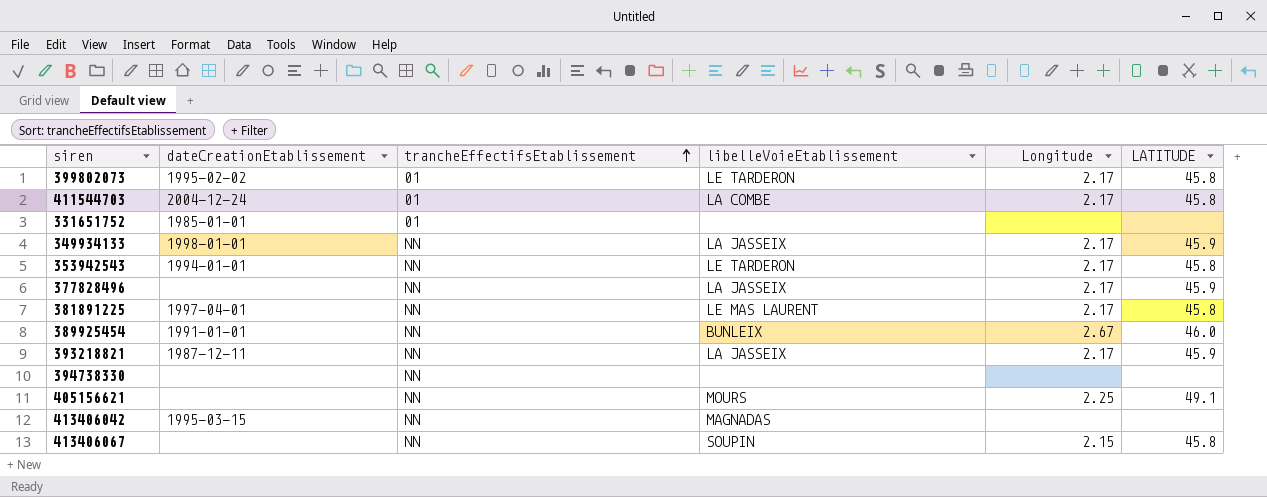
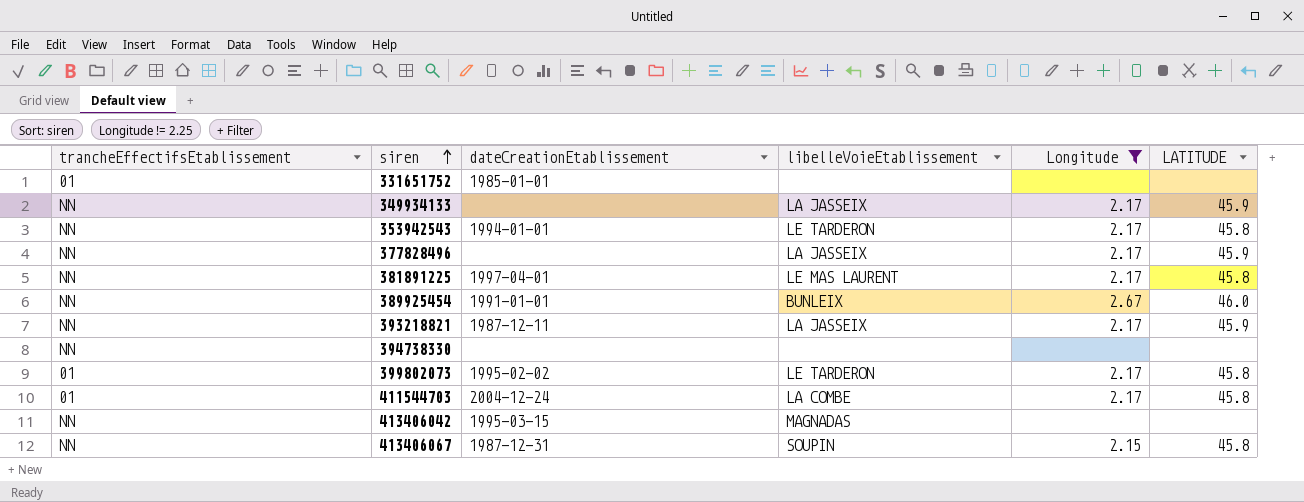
filter: none -> Longitude != 2.25
row order: trancheEffectifsEtablissement ascending -> siren ascending
column trancheEffectifsEtablissement | position: 3 -> 1
349934133 | dateCreationEtablissement: 1998-01-01 -> none
413406067 | dateCreationEtablissement: none -> 1987-12-31

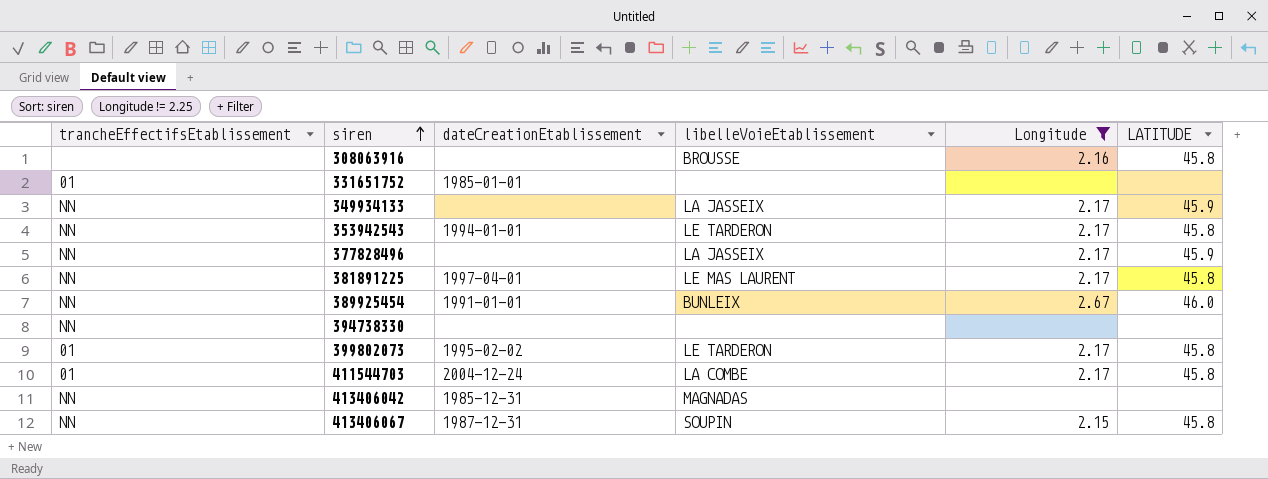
row 393218821: NN | 1987-12-11 | LA JASSEIX | 2.17 | 45.9 -> none
row 308063916: none -> none | none | BROUSSE | 2.16 | 45.8
413406042 | dateCreationEtablissement: 1995-03-15 -> 1985-12-31

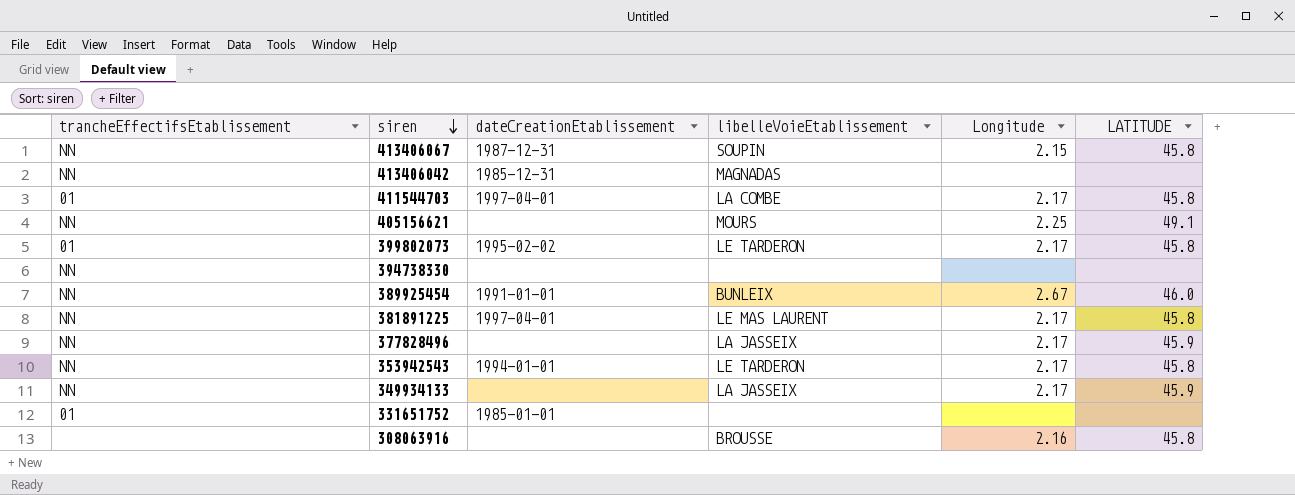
filter: Longitude != 2.25 -> none
row order: siren ascending -> siren descending
411544703 | dateCreationEtablissement: 2004-12-24 -> 1997-04-01

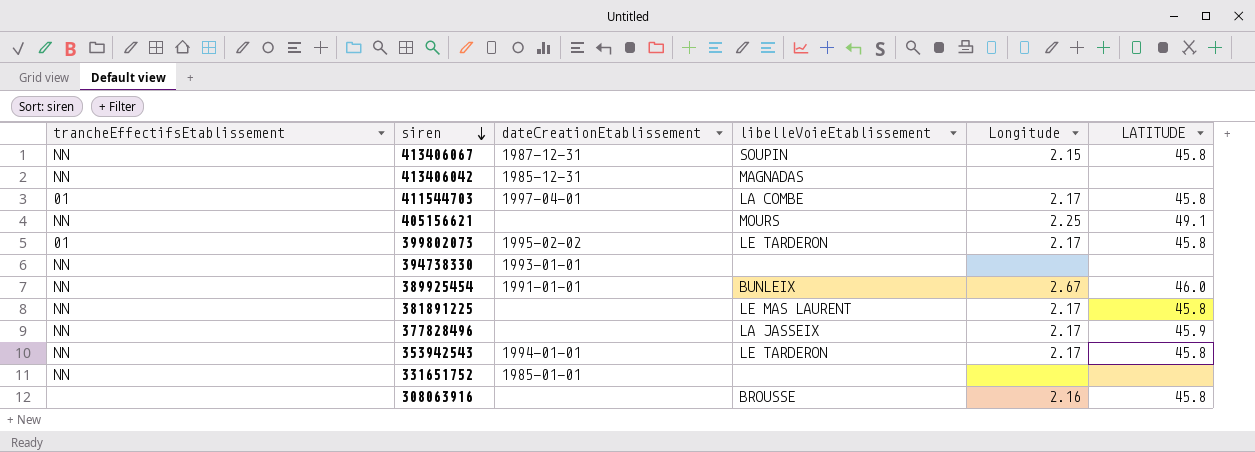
row 349934133: NN | none | LA JASSEIX | 2.17 | 45.9 -> none
394738330 | dateCreationEtablissement: none -> 1993-01-01
381891225 | dateCreationEtablissement: 1997-04-01 -> none
331651752 | trancheEffectifsEtablissement: 01 -> NN

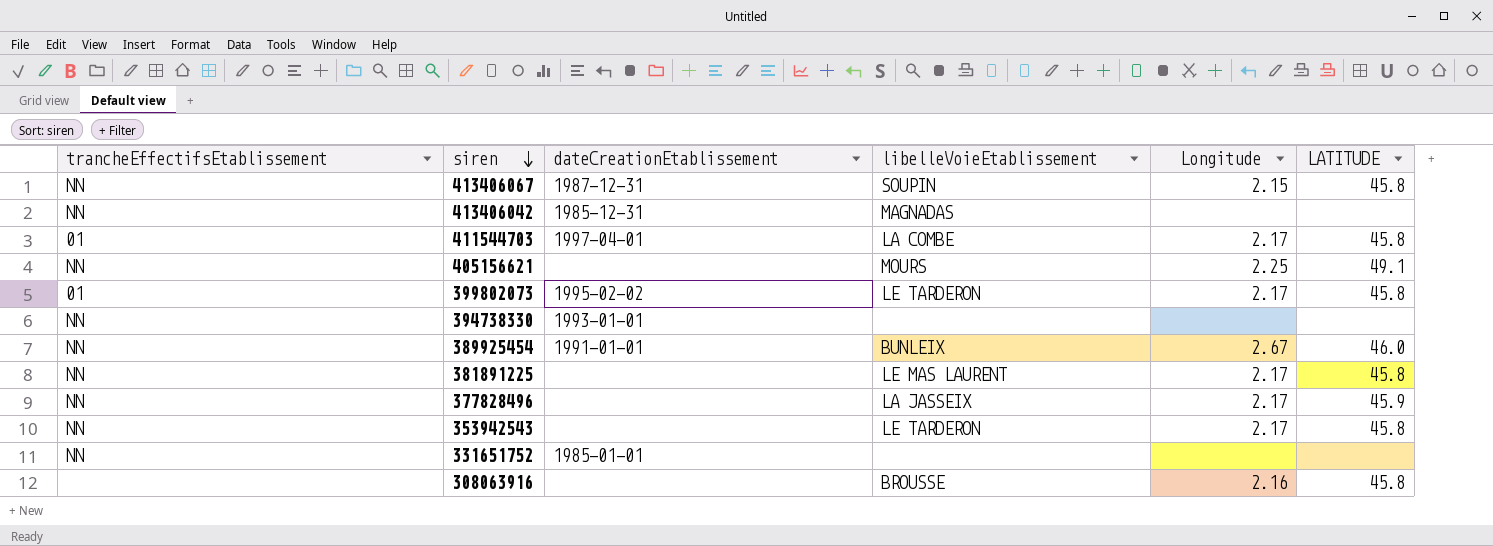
353942543 | dateCreationEtablissement: 1994-01-01 -> none

